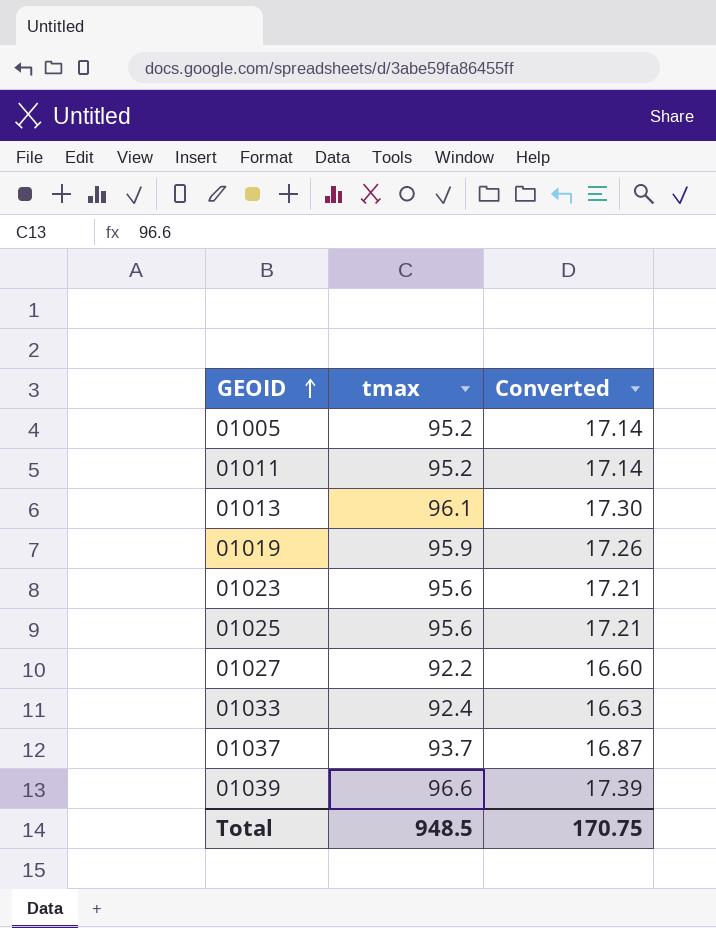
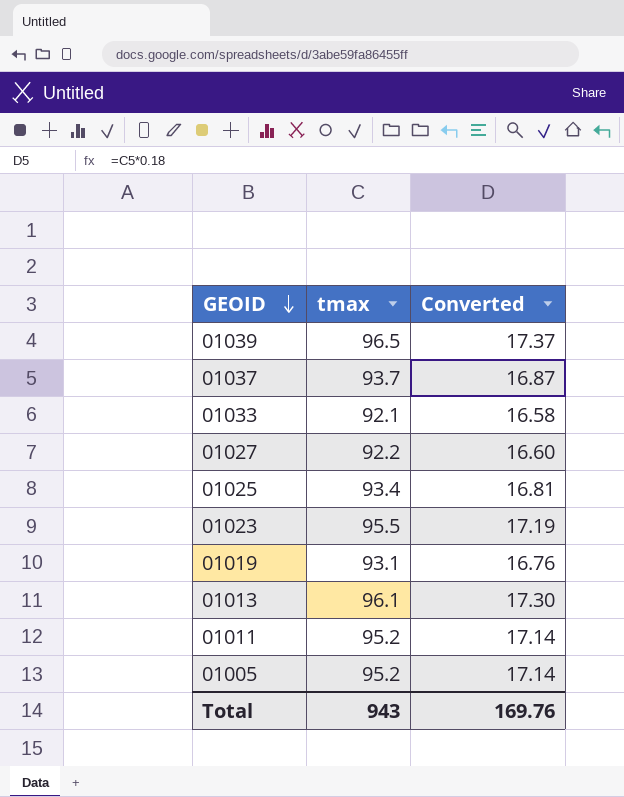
row order: GEOID ascending -> GEOID descending
01039 | tmax: 96.6 -> 96.5
01039 | Converted: 17.39 -> 17.37
01033 | tmax: 92.4 -> 92.1
01033 | Converted: 16.63 -> 16.58
01025 | tmax: 95.6 -> 93.4
01025 | Converted: 17.21 -> 16.81
01023 | tmax: 95.6 -> 95.5
01023 | Converted: 17.21 -> 17.19
01019 | tmax: 95.9 -> 93.1
01019 | Converted: 17.26 -> 16.76
Total | tmax: 948.5 -> 943
Total | Converted: 170.75 -> 169.76

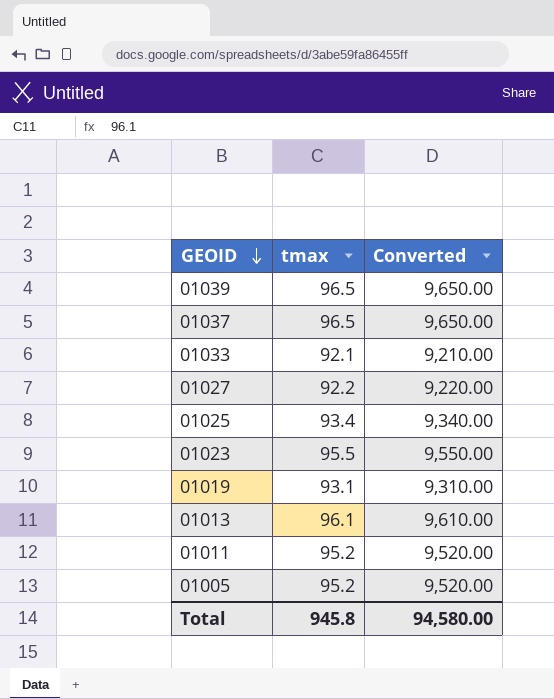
column Converted | formula: [tmax] * 0.18 -> [tmax] * 100
01037 | tmax: 93.7 -> 96.5
Total | tmax: 943 -> 945.8
Total | Converted: 169.76 -> 94,580.00

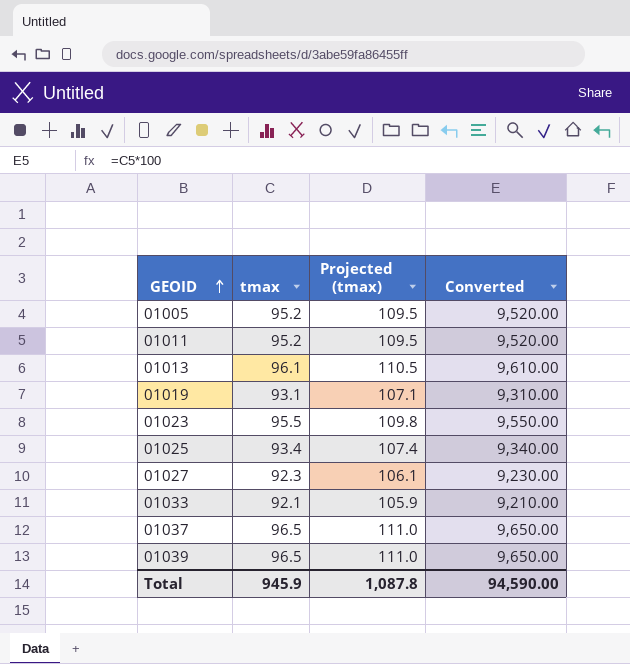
row order: GEOID descending -> GEOID ascending
column Projected (tmax) | formula: none -> [tmax] * 1.15
01027 | tmax: 92.2 -> 92.3
01027 | Converted: 9,220.00 -> 9,230.00
Total | tmax: 945.8 -> 945.9
Total | Converted: 94,580.00 -> 94,590.00

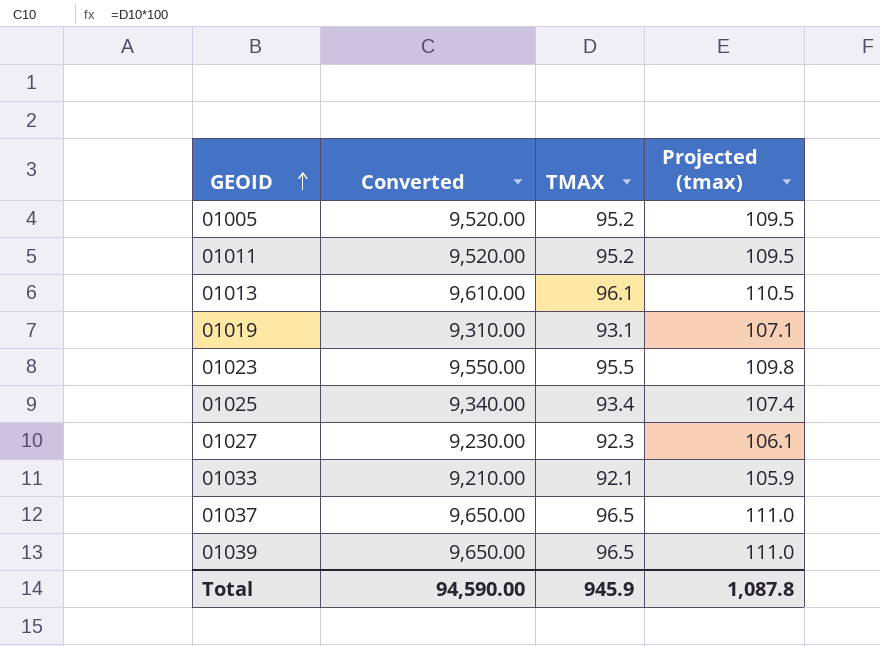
column Converted | position: 4 -> 2
column name: tmax -> TMAX

